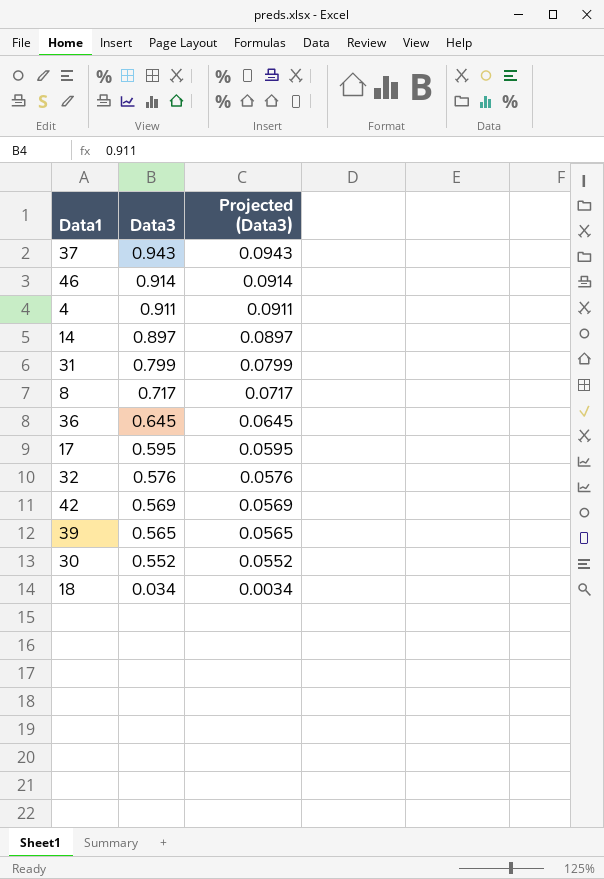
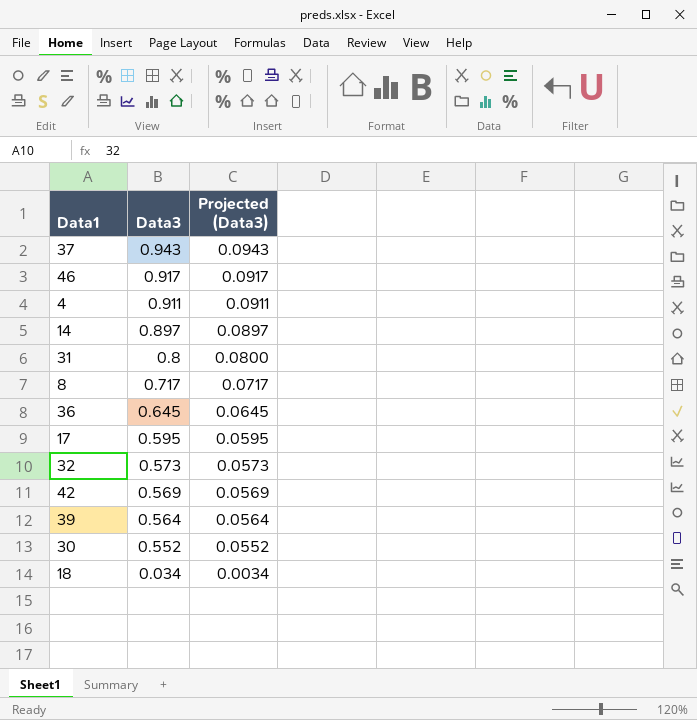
46 | Data3: 0.914 -> 0.917
46 | Projected (Data3): 0.0914 -> 0.0917
31 | Data3: 0.799 -> 0.8
31 | Projected (Data3): 0.0799 -> 0.0800
32 | Data3: 0.576 -> 0.573
32 | Projected (Data3): 0.0576 -> 0.0573
39 | Data3: 0.565 -> 0.564
39 | Projected (Data3): 0.0565 -> 0.0564

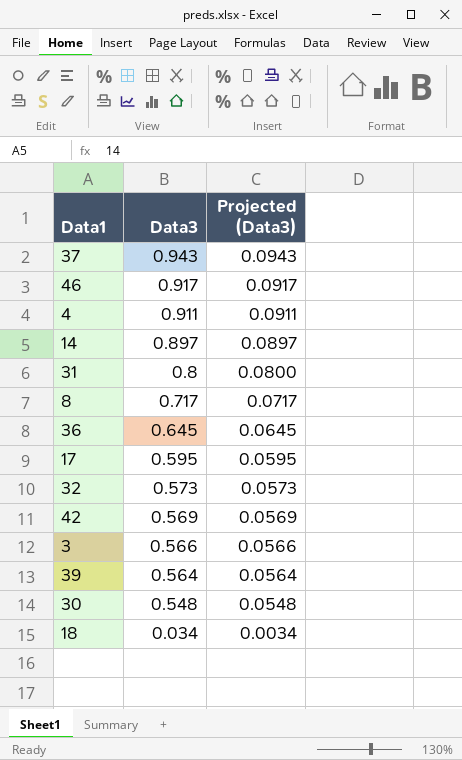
row 3: none -> 0.566 | 0.0566
30 | Data3: 0.552 -> 0.548
30 | Projected (Data3): 0.0552 -> 0.0548

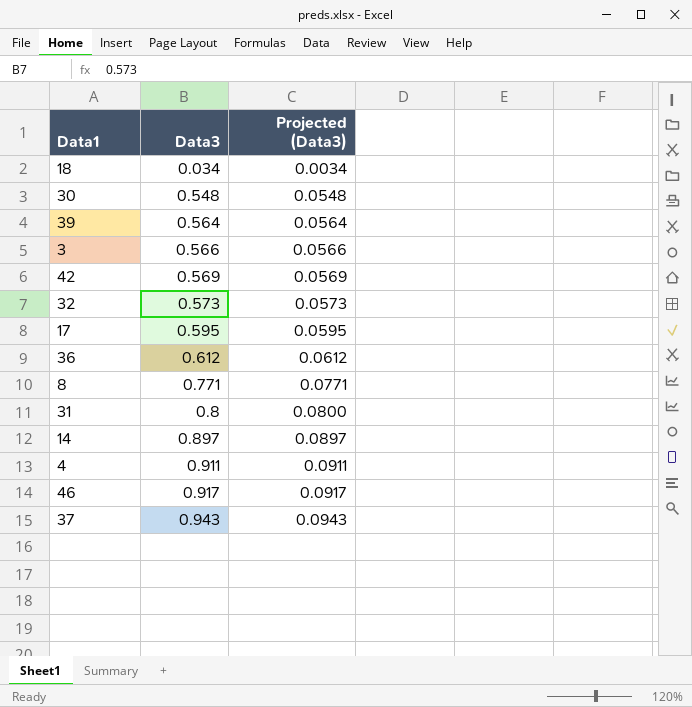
row order: Data3 descending -> Data3 ascending
36 | Data3: 0.645 -> 0.612
36 | Projected (Data3): 0.0645 -> 0.0612
8 | Data3: 0.717 -> 0.771
8 | Projected (Data3): 0.0717 -> 0.0771

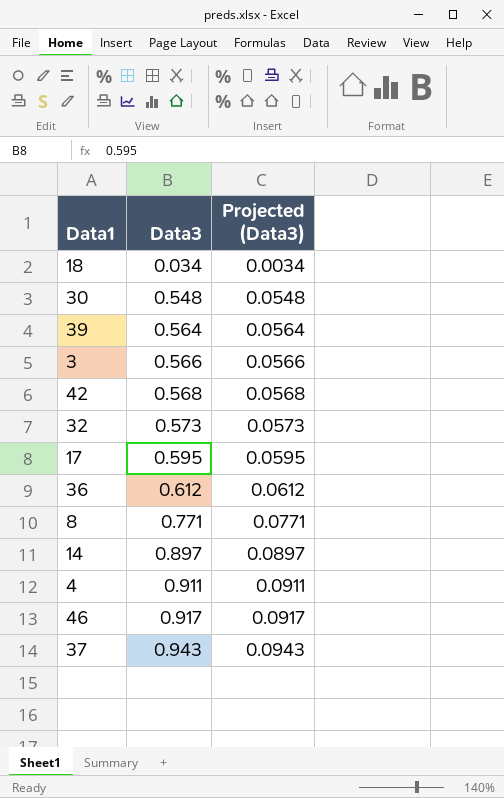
row 31: 0.8 | 0.0800 -> none
42 | Data3: 0.569 -> 0.568
42 | Projected (Data3): 0.0569 -> 0.0568

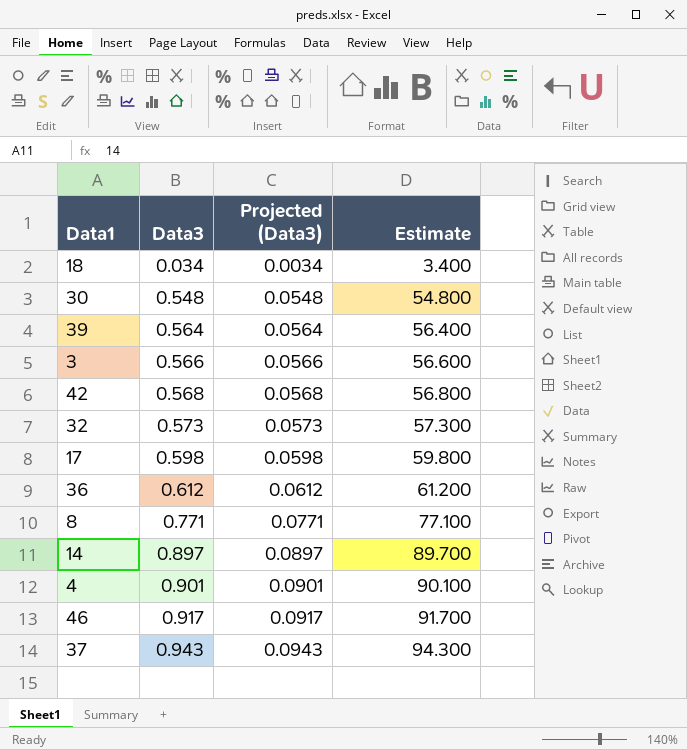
column Estimate | formula: none -> [Data3] * 100
17 | Data3: 0.595 -> 0.598
17 | Projected (Data3): 0.0595 -> 0.0598
4 | Data3: 0.911 -> 0.901
4 | Projected (Data3): 0.0911 -> 0.0901

